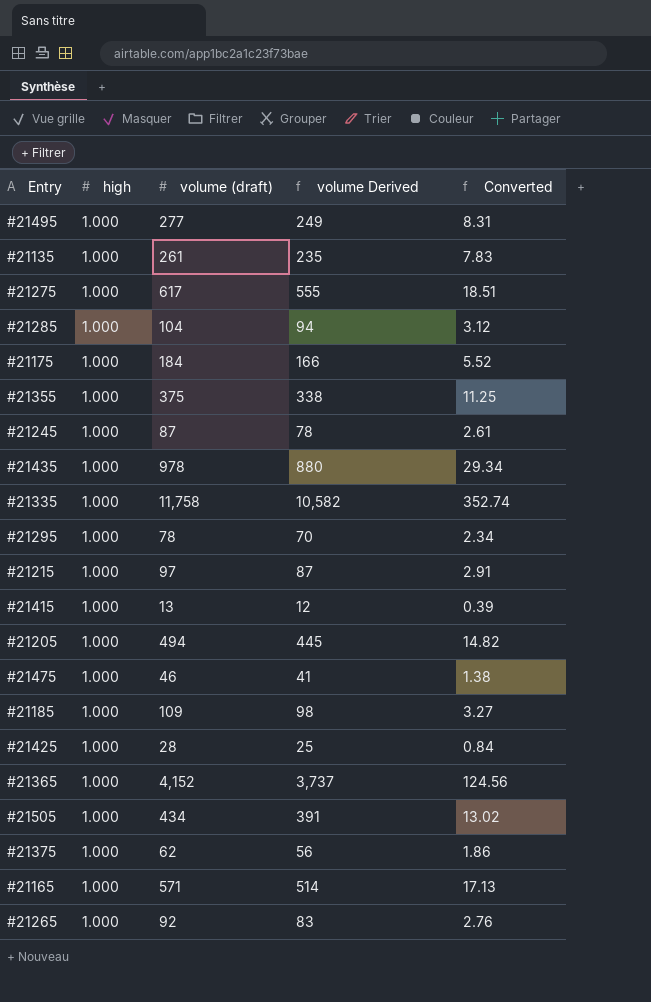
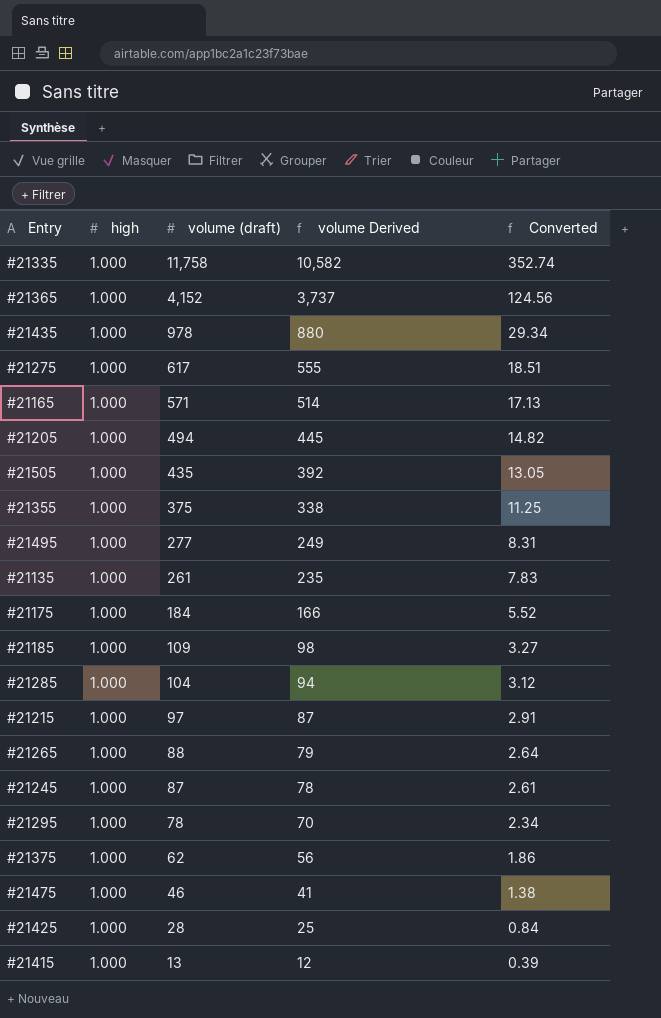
row order: none -> volume (draft) descending
#21505 | volume (draft): 434 -> 435
#21505 | volume Derived: 391 -> 392
#21505 | Converted: 13.02 -> 13.05
#21265 | volume (draft): 92 -> 88
#21265 | volume Derived: 83 -> 79
#21265 | Converted: 2.76 -> 2.64

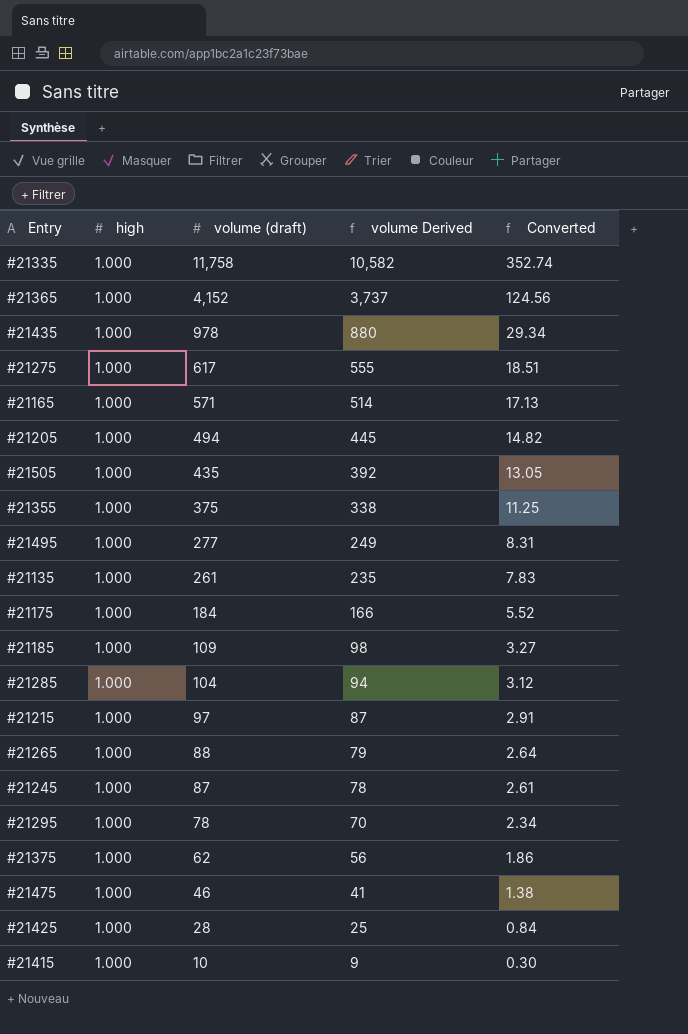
#21415 | volume (draft): 13 -> 10
#21415 | volume Derived: 12 -> 9
#21415 | Converted: 0.39 -> 0.30

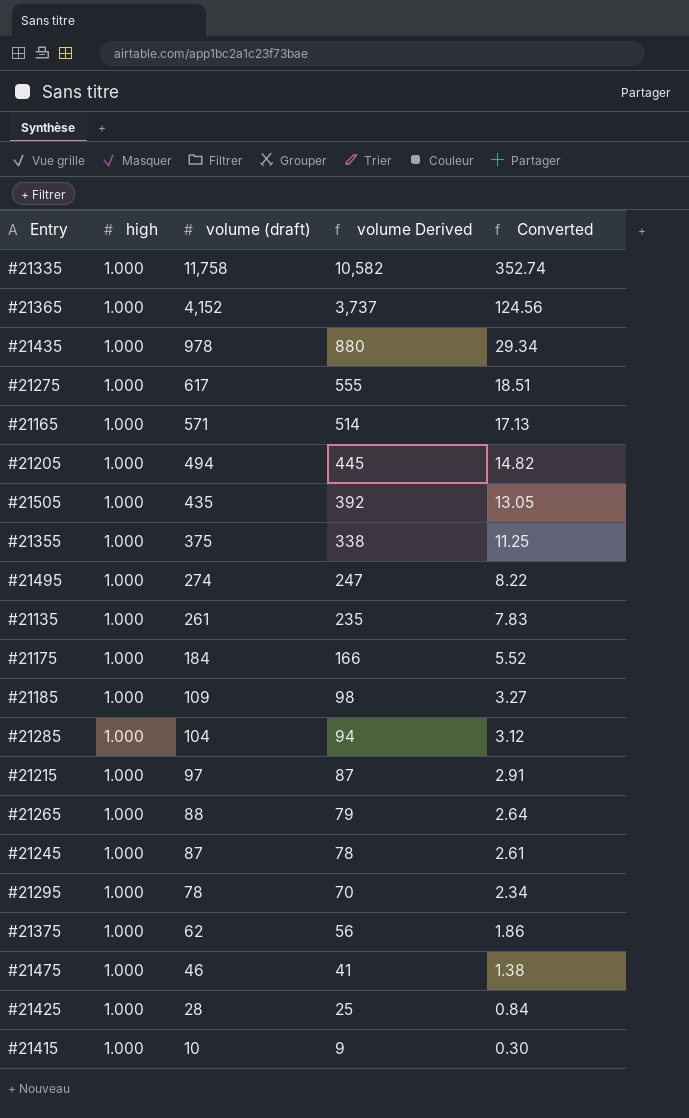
#21495 | volume (draft): 277 -> 274
#21495 | volume Derived: 249 -> 247
#21495 | Converted: 8.31 -> 8.22

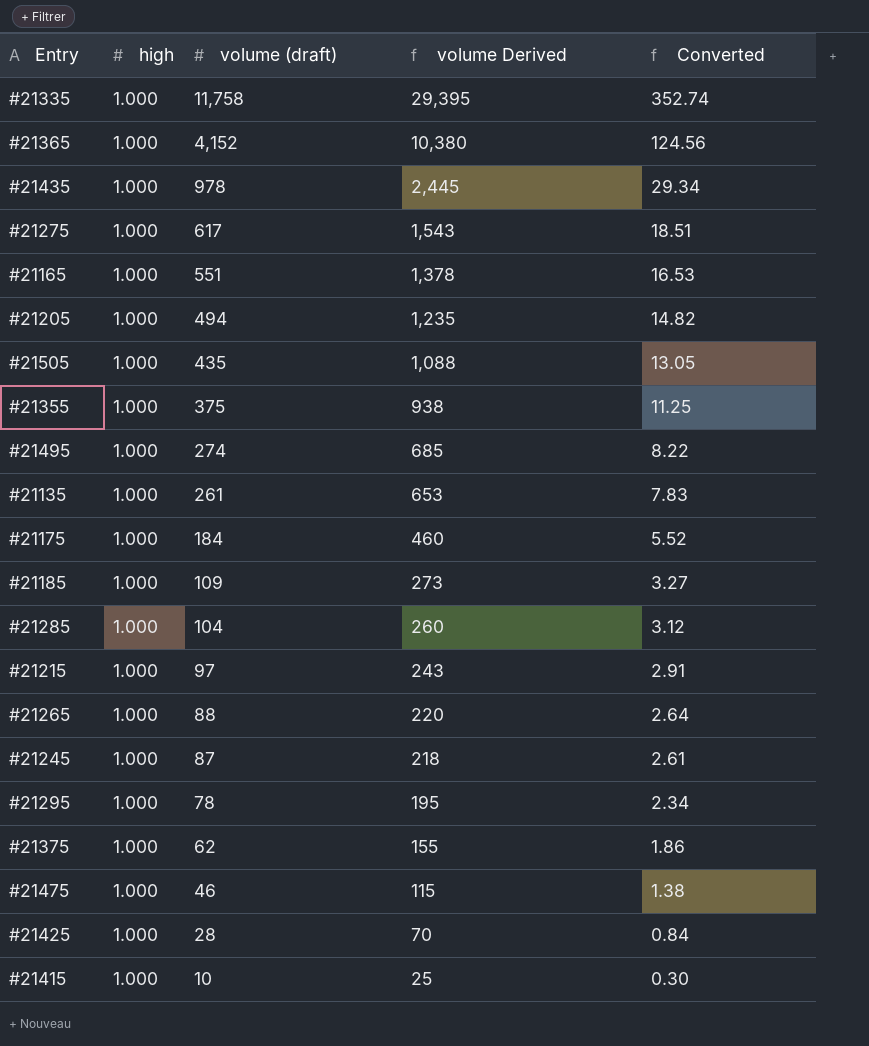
column volume Derived | formula: [volume (draft)] * 0.9 -> [volume (draft)] * 2.5
#21165 | volume (draft): 571 -> 551
#21165 | Converted: 17.13 -> 16.53

